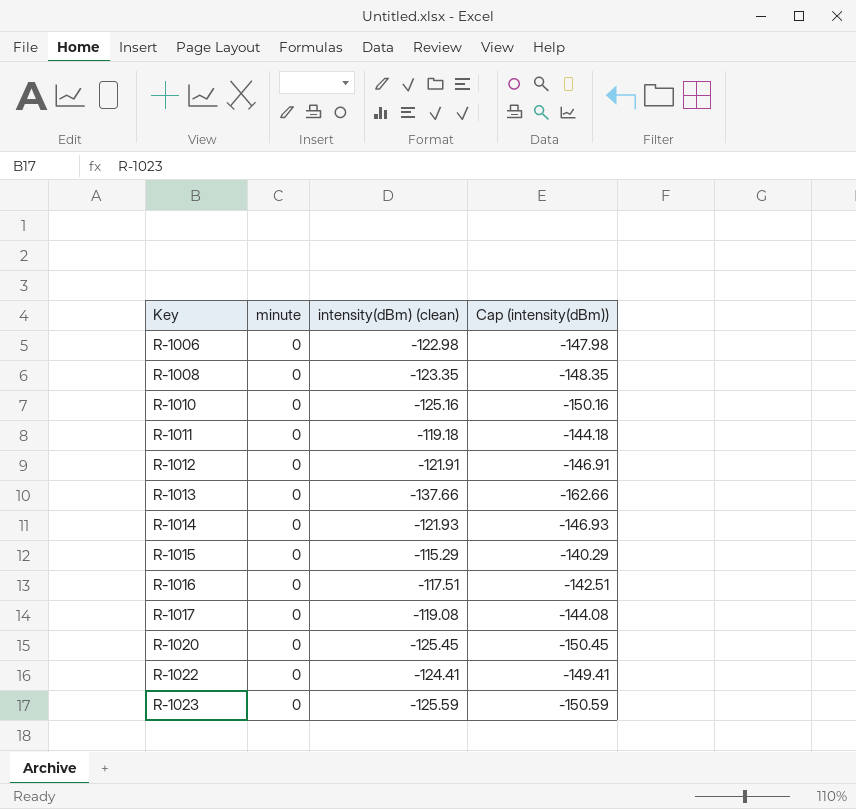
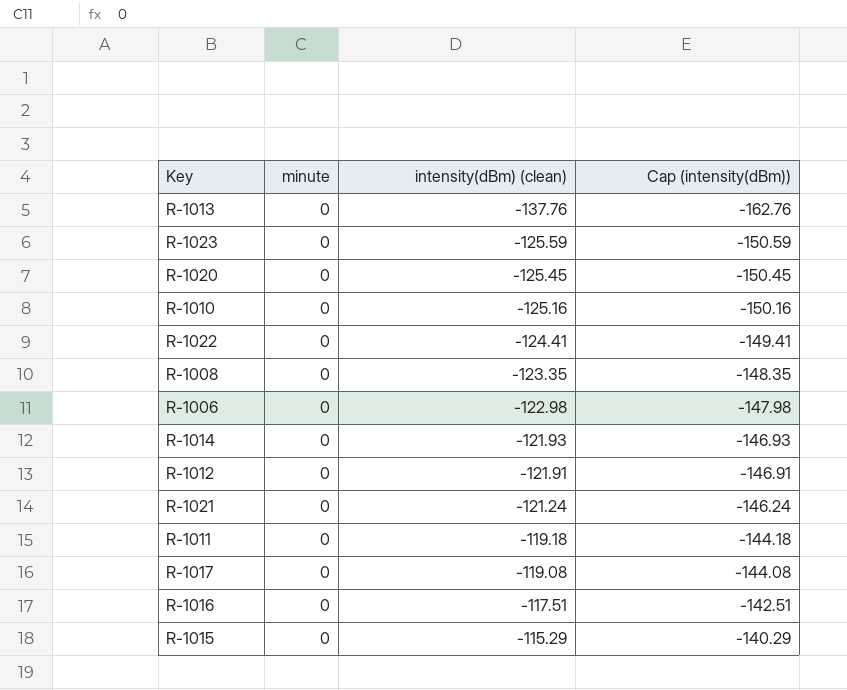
row order: Key ascending -> intensity(dBm) (clean) ascending
R-1013 | intensity(dBm) (clean): -137.66 -> -137.76
R-1013 | Cap (intensity(dBm)): -162.66 -> -162.76
row R-1021: none -> 0 | -121.24 | -146.24

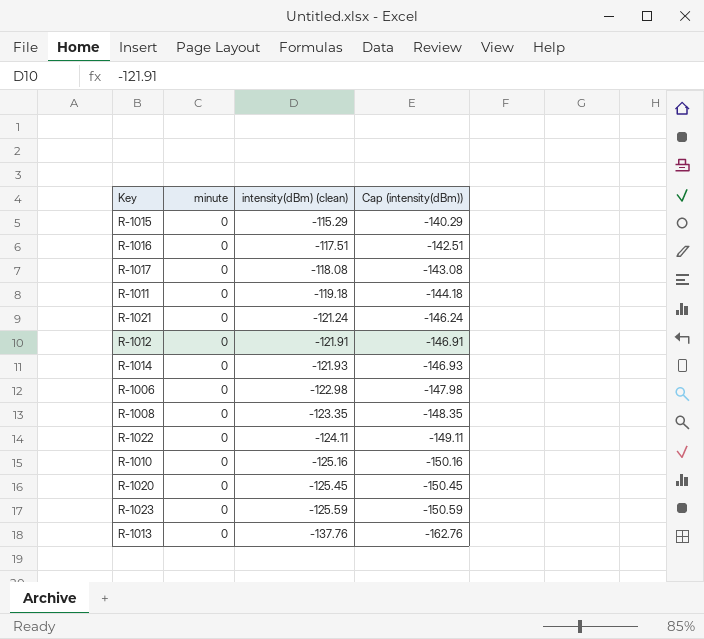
row order: intensity(dBm) (clean) ascending -> intensity(dBm) (clean) descending
R-1017 | intensity(dBm) (clean): -119.08 -> -118.08
R-1017 | Cap (intensity(dBm)): -144.08 -> -143.08
R-1022 | intensity(dBm) (clean): -124.41 -> -124.11
R-1022 | Cap (intensity(dBm)): -149.41 -> -149.11

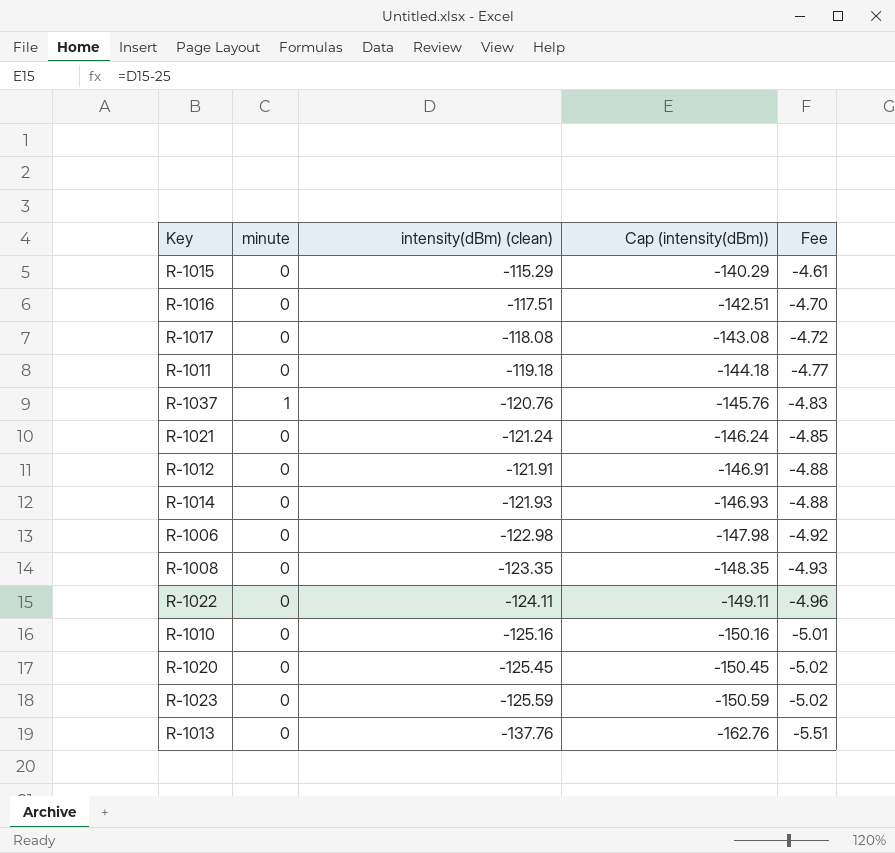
column Fee | formula: none -> [intensity(dBm) (clean)] * 0.04
row R-1037: none -> 1 | -120.76 | -145.76 | -4.83

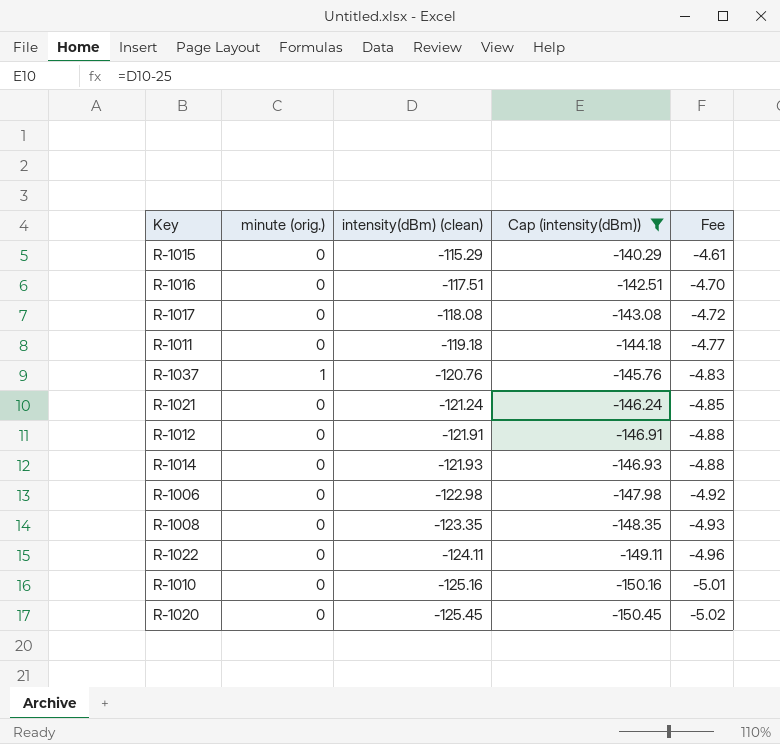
filter: none -> Cap (intensity(dBm)) >= -150.45
column name: minute -> minute (orig.)

